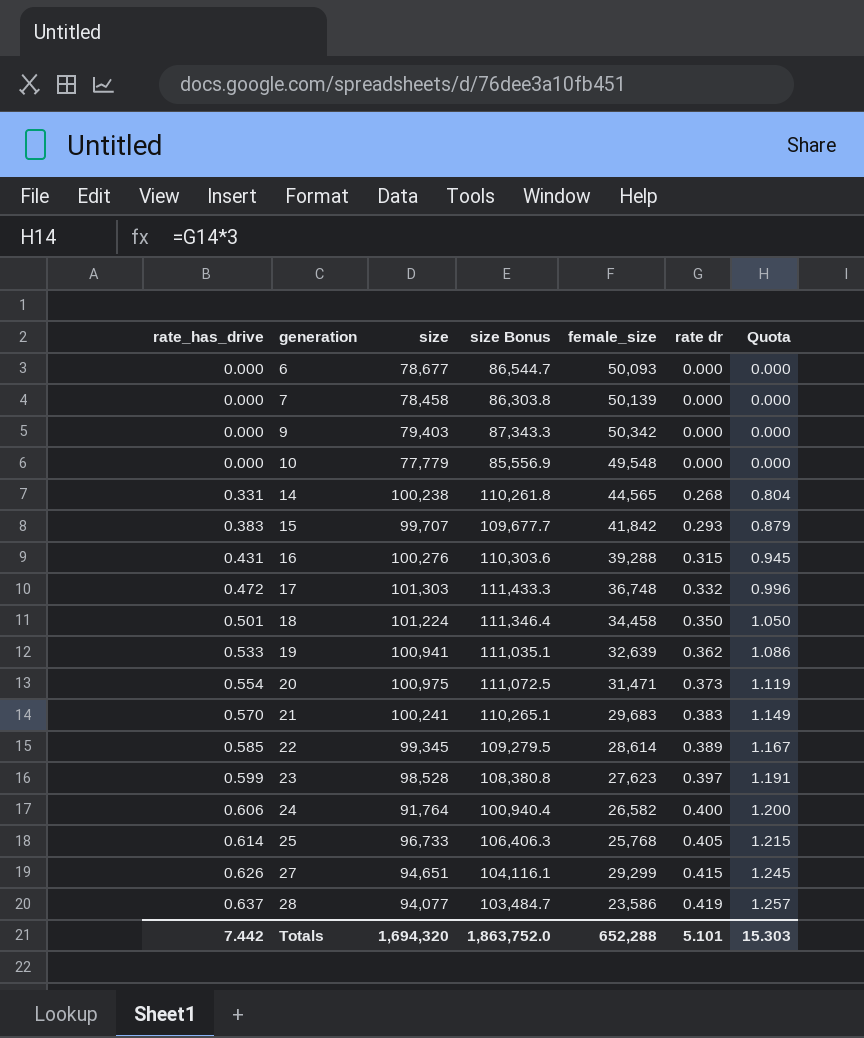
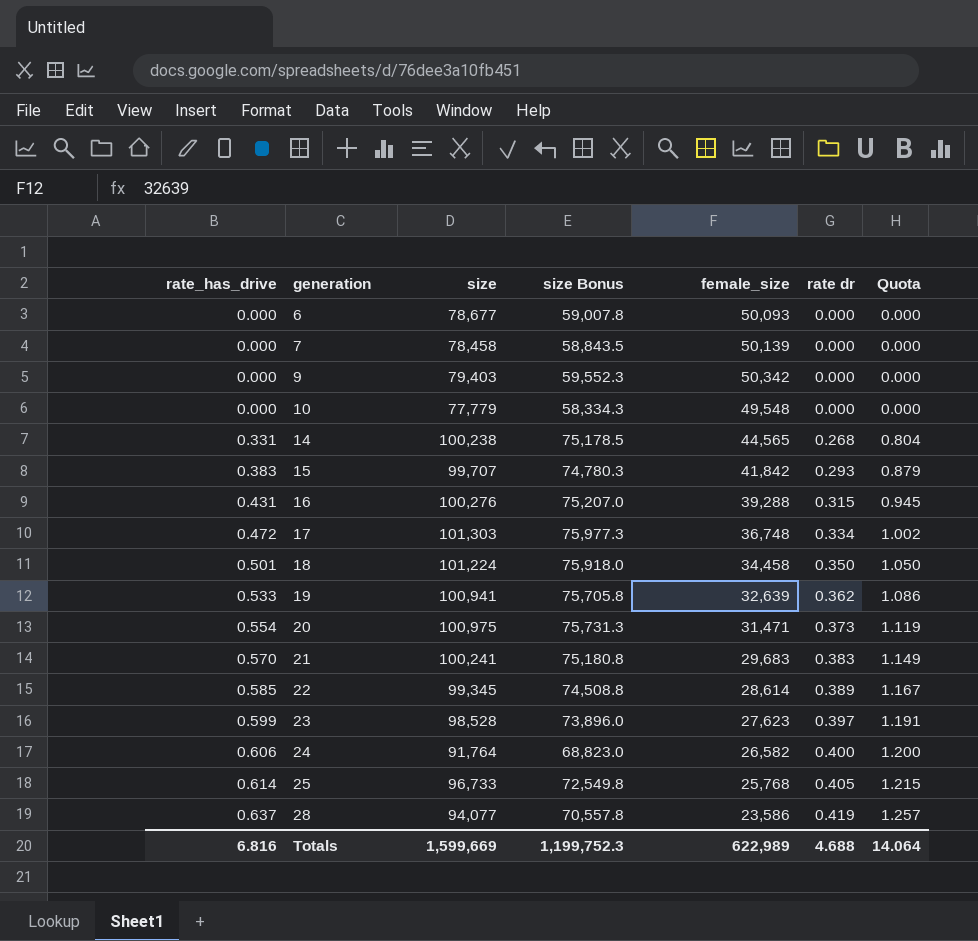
column size Bonus | formula: [size] * 1.1 -> [size] * 0.75
row 27: 0.626 | 94,651 | 104,116.1 | 29,299 | 0.415 | 1.245 -> none
17 | rate dr: 0.332 -> 0.334
17 | Quota: 0.996 -> 1.002
Totals | rate_has_drive: 7.442 -> 6.816
Totals | size: 1,694,320 -> 1,599,669
Totals | size Bonus: 1,863,752.0 -> 1,199,752.3
Totals | female_size: 652,288 -> 622,989
Totals | rate dr: 5.101 -> 4.688
Totals | Quota: 15.303 -> 14.064

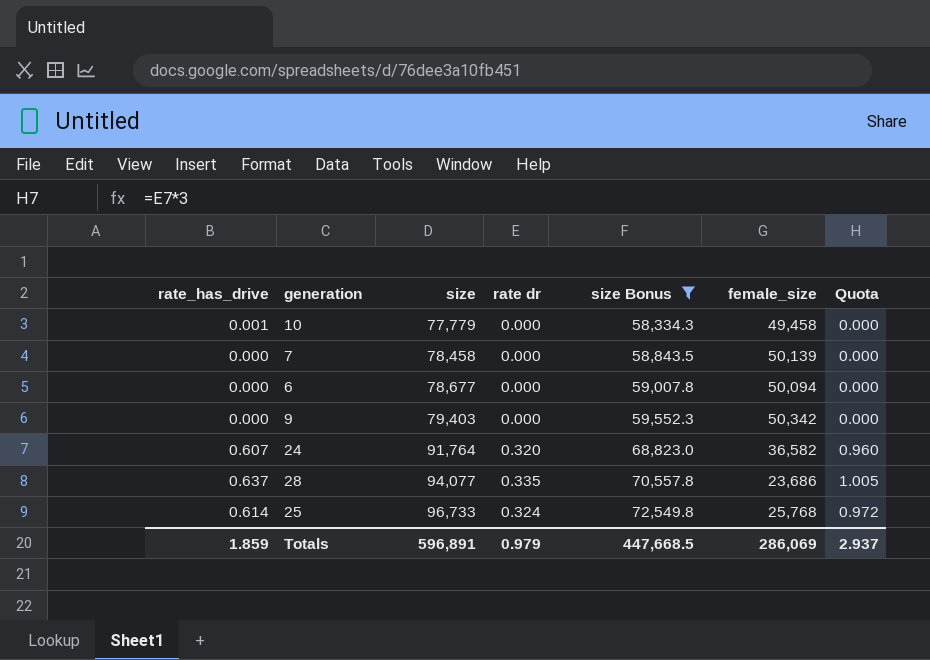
filter: none -> size Bonus <= 72,549.8
row order: rate_has_drive ascending -> size ascending
column rate dr | position: 6 -> 4
10 | rate_has_drive: 0.000 -> 0.001
10 | female_size: 49,548 -> 49,458
6 | female_size: 50,093 -> 50,094
24 | rate_has_drive: 0.606 -> 0.607
24 | rate dr: 0.400 -> 0.320
24 | female_size: 26,582 -> 36,582
24 | Quota: 1.200 -> 0.960
28 | rate dr: 0.419 -> 0.335
28 | female_size: 23,586 -> 23,686
28 | Quota: 1.257 -> 1.005
25 | rate dr: 0.405 -> 0.324
25 | Quota: 1.215 -> 0.972
Totals | rate_has_drive: 6.816 -> 1.859
Totals | size: 1,599,669 -> 596,891
Totals | rate dr: 4.688 -> 0.979
Totals | size Bonus: 1,199,752.3 -> 447,668.5
Totals | female_size: 622,989 -> 286,069
Totals | Quota: 14.064 -> 2.937

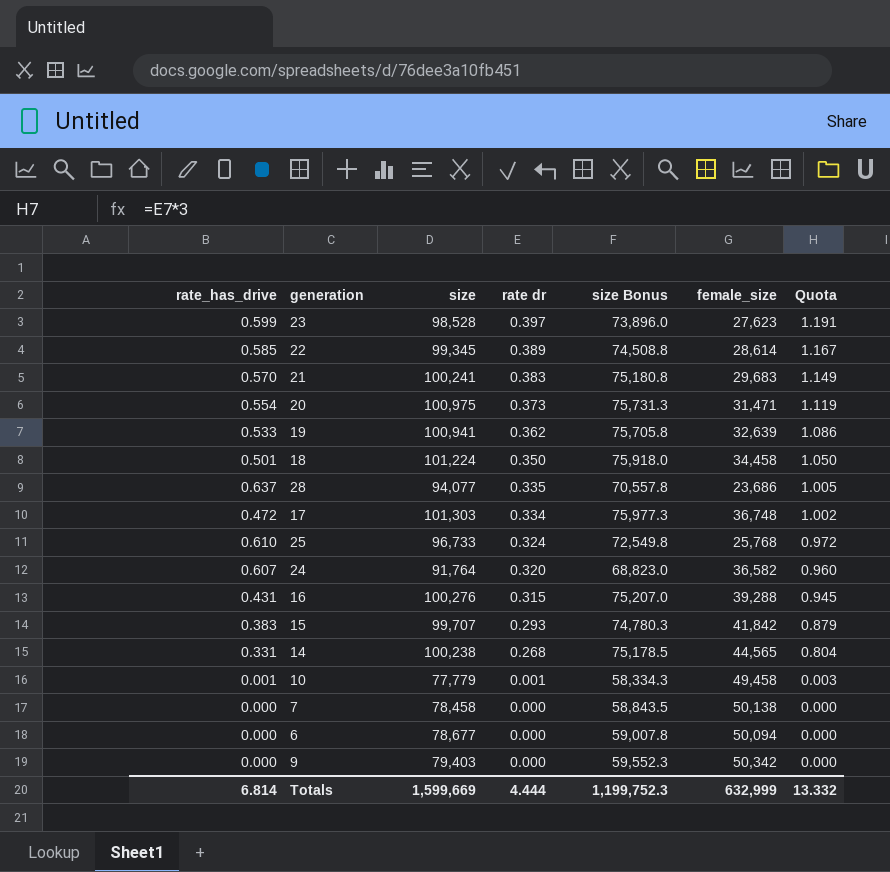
filter: size Bonus <= 72,549.8 -> none
row order: size ascending -> rate dr descending
25 | rate_has_drive: 0.614 -> 0.610
10 | rate dr: 0.000 -> 0.001
10 | Quota: 0.000 -> 0.003
7 | female_size: 50,139 -> 50,138
Totals | rate_has_drive: 1.859 -> 6.814
Totals | size: 596,891 -> 1,599,669
Totals | rate dr: 0.979 -> 4.444
Totals | size Bonus: 447,668.5 -> 1,199,752.3
Totals | female_size: 286,069 -> 632,999
Totals | Quota: 2.937 -> 13.332

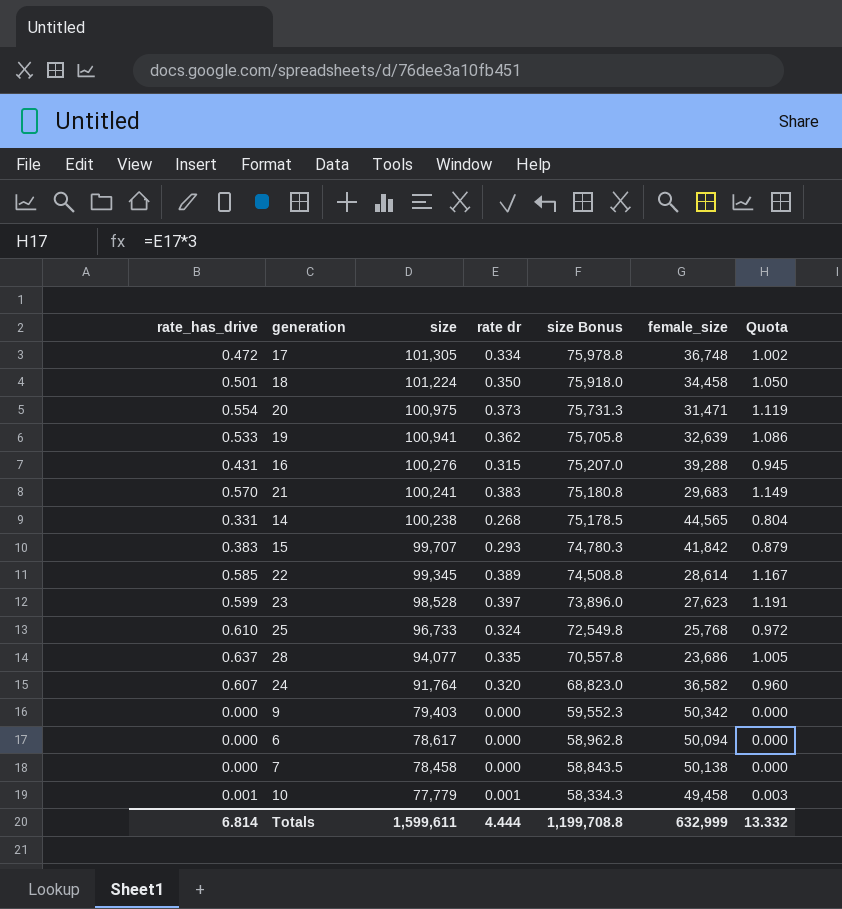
row order: rate dr descending -> size descending
17 | size: 101,303 -> 101,305
17 | size Bonus: 75,977.3 -> 75,978.8
6 | size: 78,677 -> 78,617
6 | size Bonus: 59,007.8 -> 58,962.8
Totals | size: 1,599,669 -> 1,599,611
Totals | size Bonus: 1,199,752.3 -> 1,199,708.8

